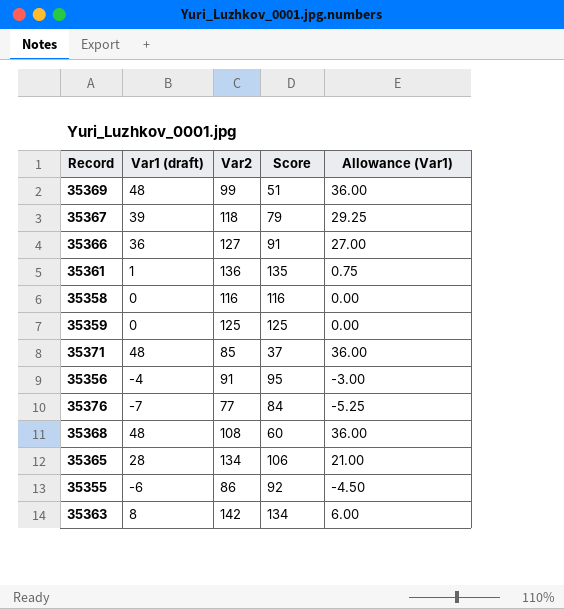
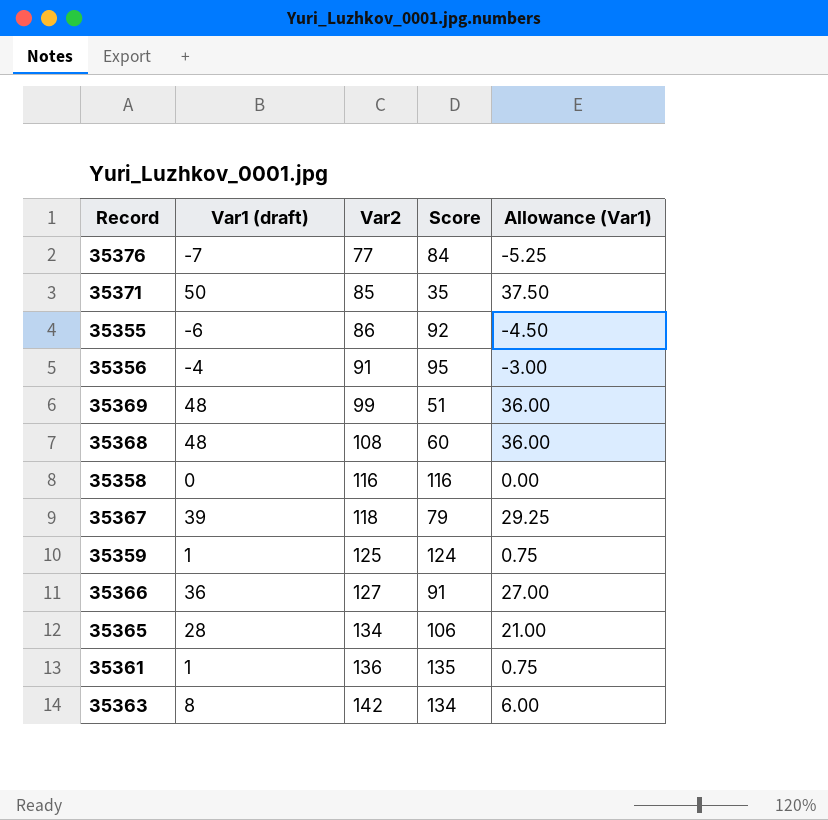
row order: none -> Var2 ascending
35371 | Var1 (draft): 48 -> 50
35371 | Score: 37 -> 35
35371 | Allowance (Var1): 36.00 -> 37.50
35359 | Var1 (draft): 0 -> 1
35359 | Score: 125 -> 124
35359 | Allowance (Var1): 0.00 -> 0.75

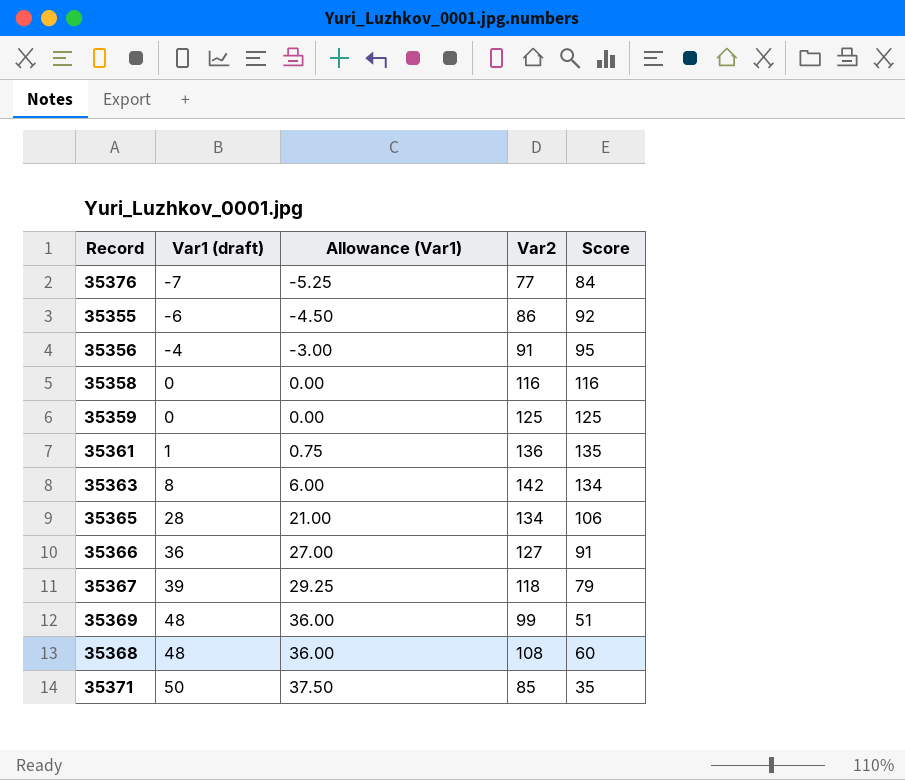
row order: Var2 ascending -> Var1 (draft) ascending
column Allowance (Var1) | position: 5 -> 3
35359 | Var1 (draft): 1 -> 0
35359 | Allowance (Var1): 0.75 -> 0.00
35359 | Score: 124 -> 125

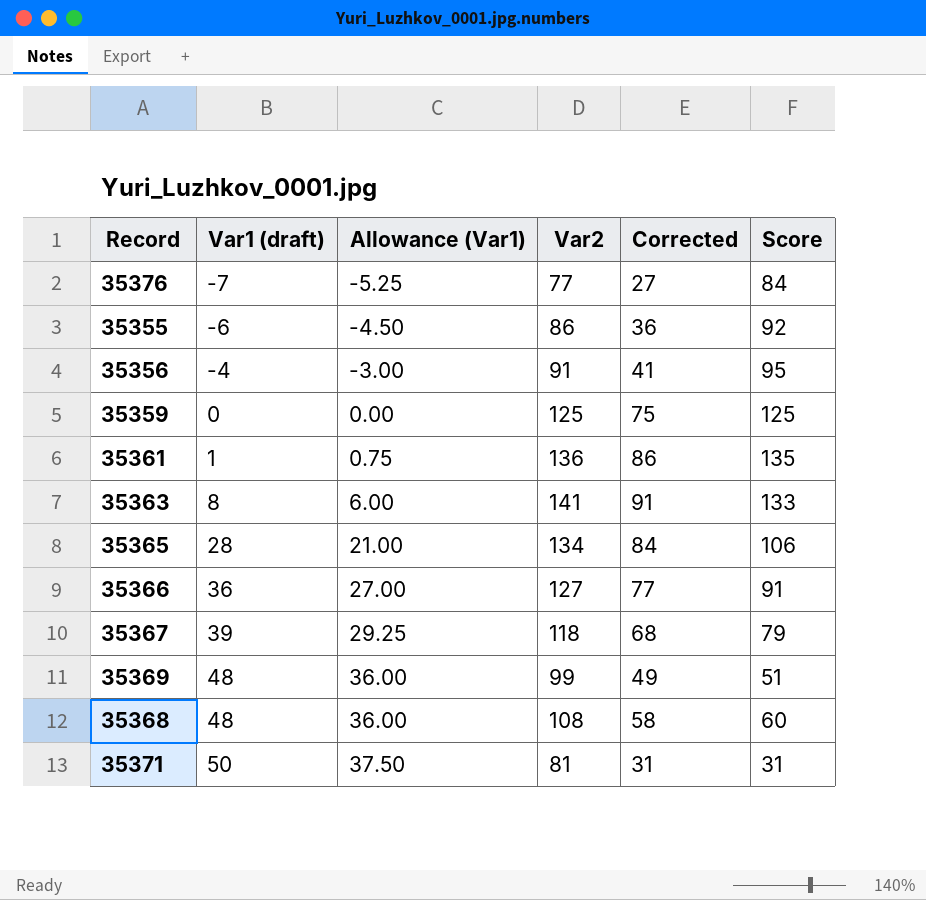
column Corrected | formula: none -> [Var2] - 50
row 35358: 0 | 0.00 | 116 | 116 -> none
35363 | Var2: 142 -> 141
35363 | Score: 134 -> 133
35371 | Var2: 85 -> 81
35371 | Score: 35 -> 31

